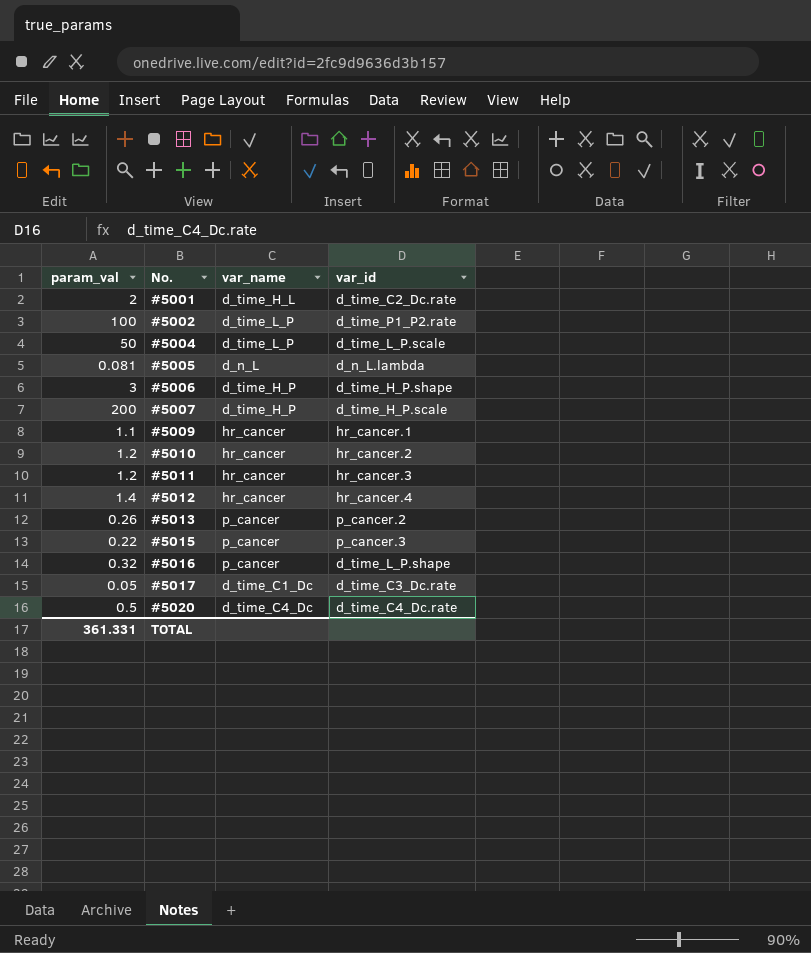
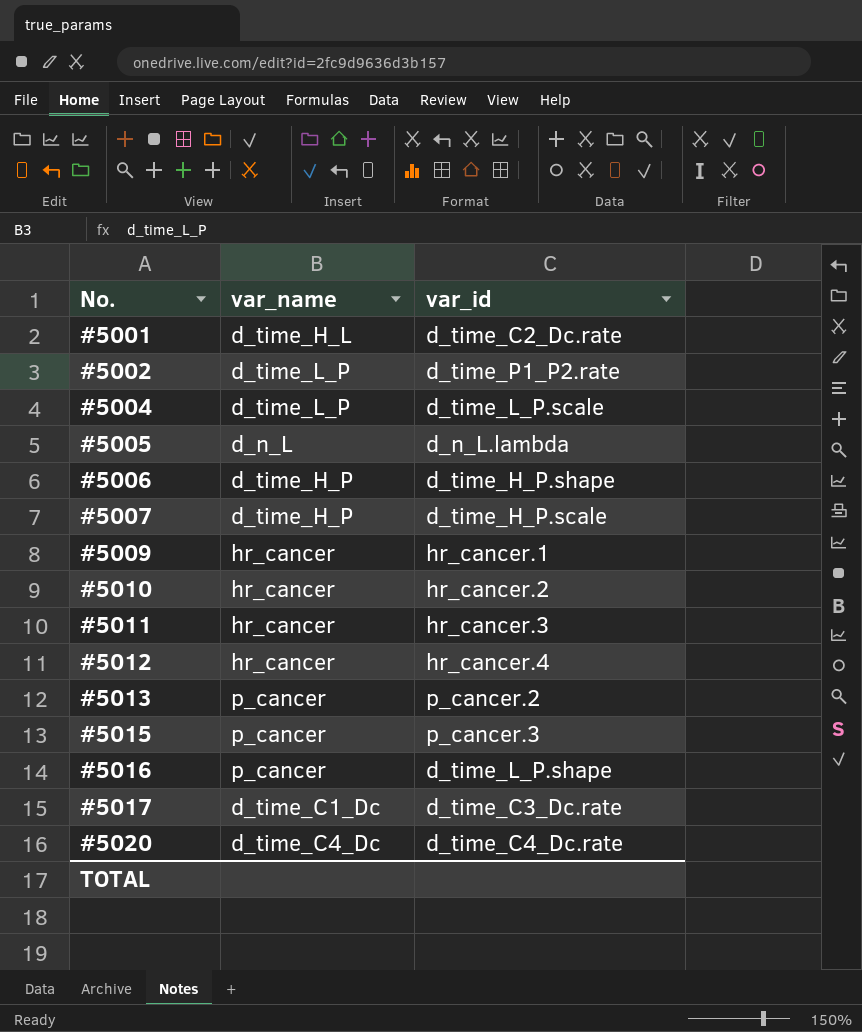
column param_val | position: 1 -> none

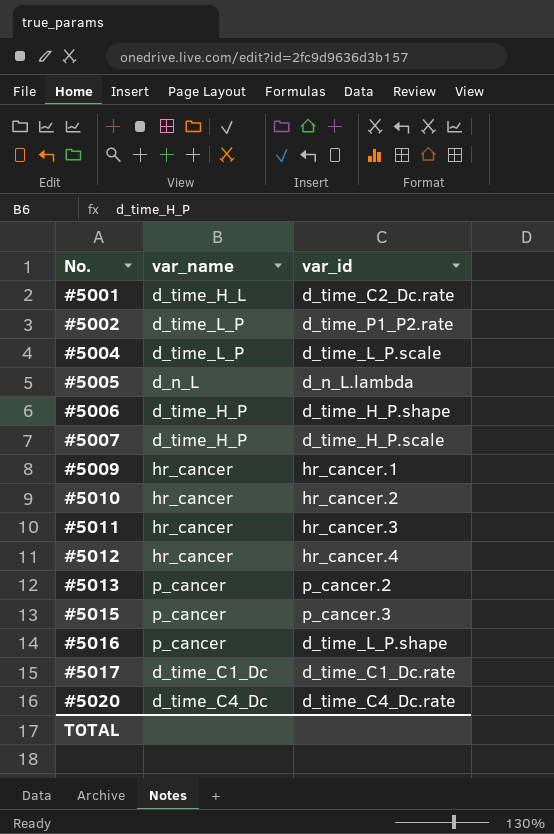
#5017 | var_id: d_time_C3_Dc.rate -> d_time_C1_Dc.rate

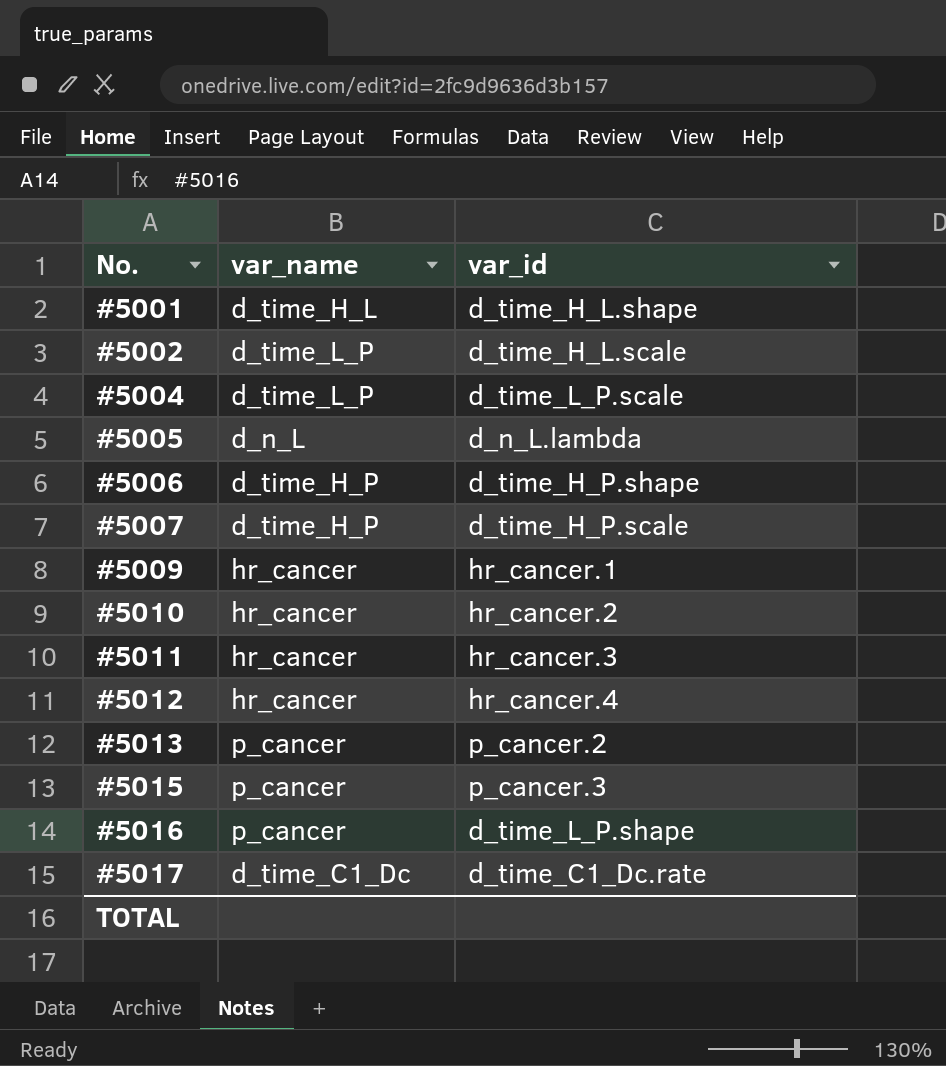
row #5020: d_time_C4_Dc | d_time_C4_Dc.rate -> none
#5001 | var_id: d_time_C2_Dc.rate -> d_time_H_L.shape
#5002 | var_id: d_time_P1_P2.rate -> d_time_H_L.scale

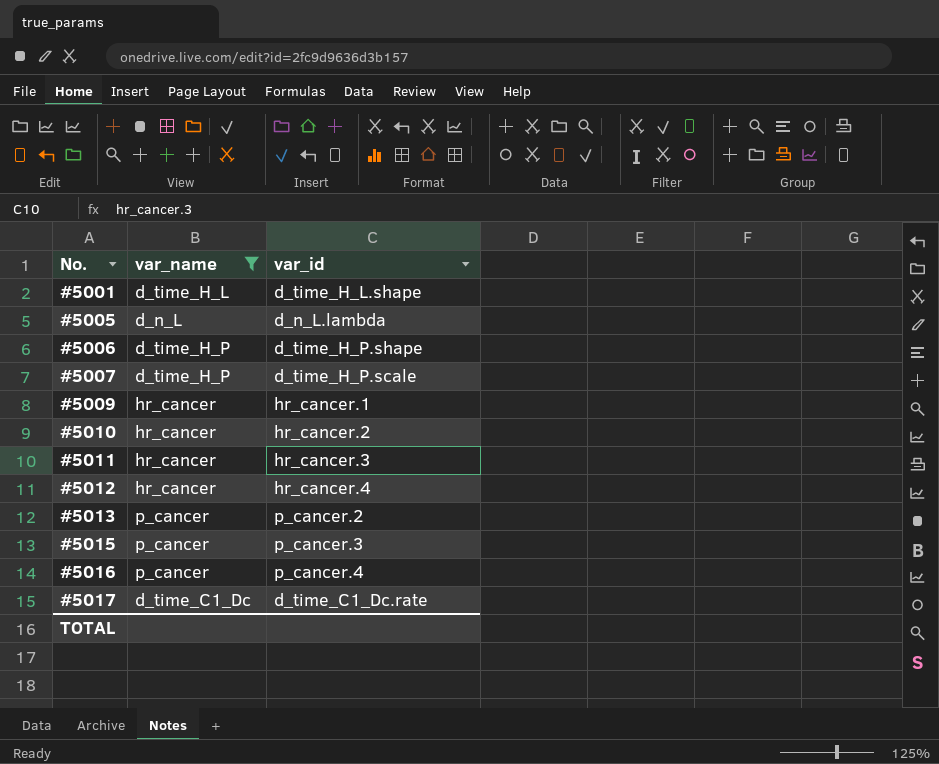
filter: none -> var_name != d_time_L_P
#5016 | var_id: d_time_L_P.shape -> p_cancer.4

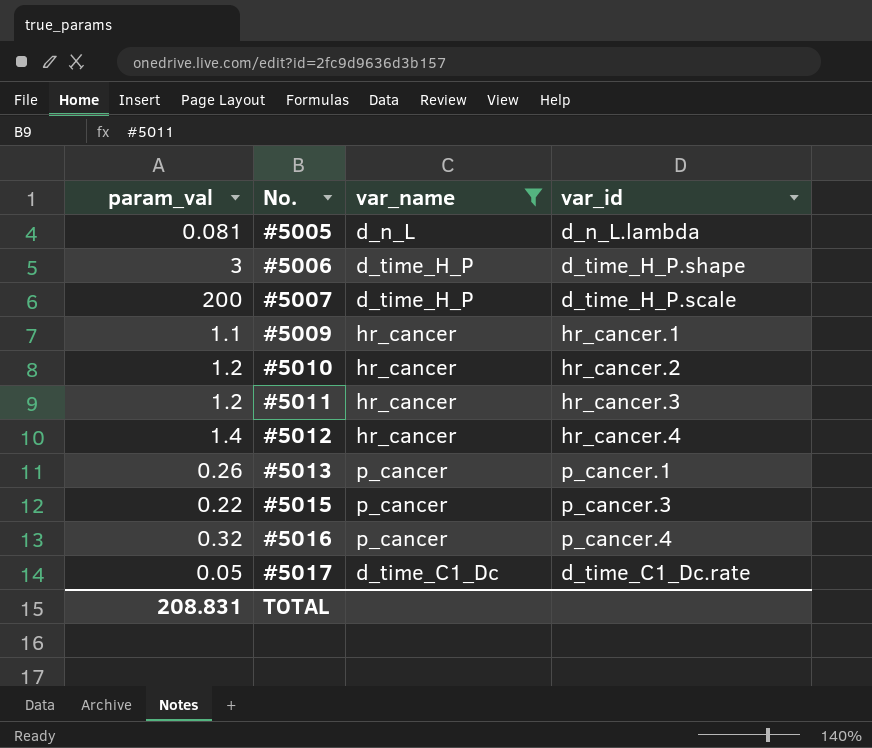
column param_val | position: none -> 1
row #5001: d_time_H_L | d_time_H_L.shape -> none
#5013 | var_id: p_cancer.2 -> p_cancer.1

